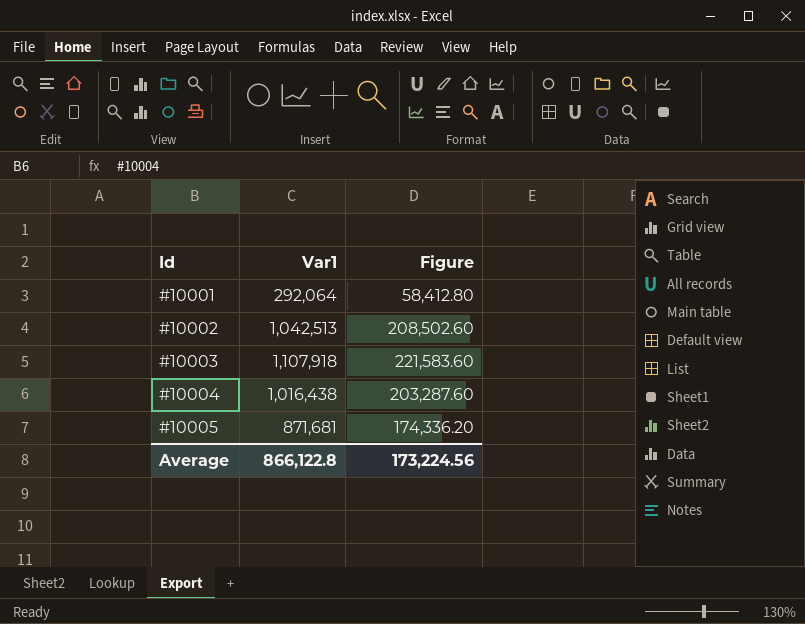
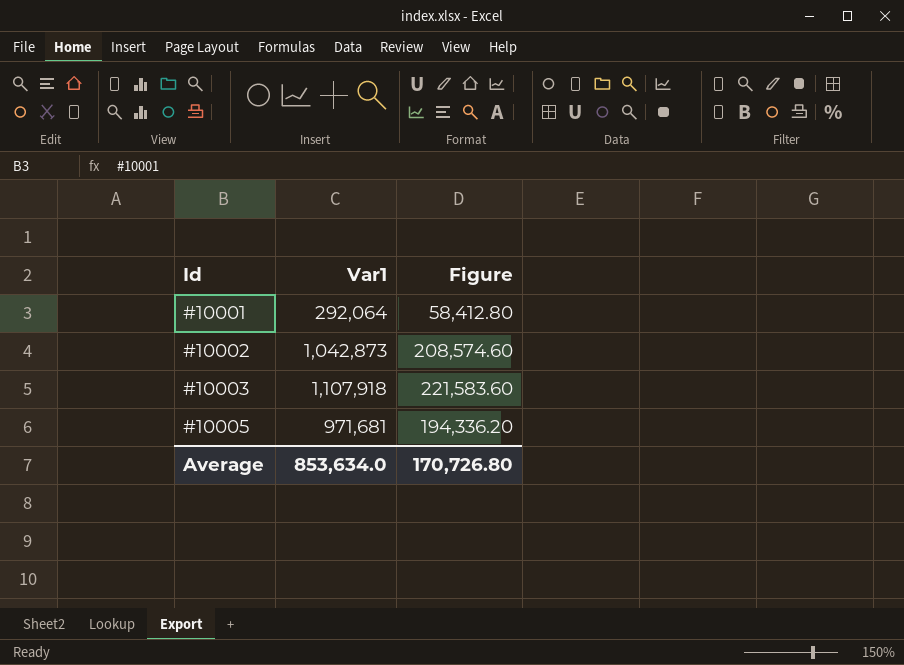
row #10004: 1,016,438 | 203,287.60 -> none
#10002 | Var1: 1,042,513 -> 1,042,873
#10002 | Figure: 208,502.60 -> 208,574.60
#10005 | Var1: 871,681 -> 971,681
#10005 | Figure: 174,336.20 -> 194,336.20
Average | Var1: 866,122.8 -> 853,634.0
Average | Figure: 173,224.56 -> 170,726.80

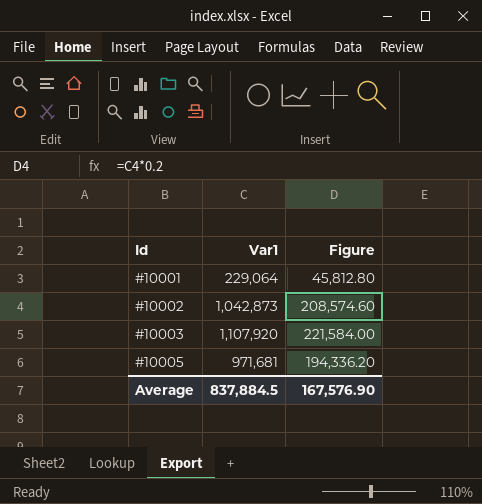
#10001 | Var1: 292,064 -> 229,064
#10001 | Figure: 58,412.80 -> 45,812.80
#10003 | Var1: 1,107,918 -> 1,107,920
#10003 | Figure: 221,583.60 -> 221,584.00
Average | Var1: 853,634.0 -> 837,884.5
Average | Figure: 170,726.80 -> 167,576.90

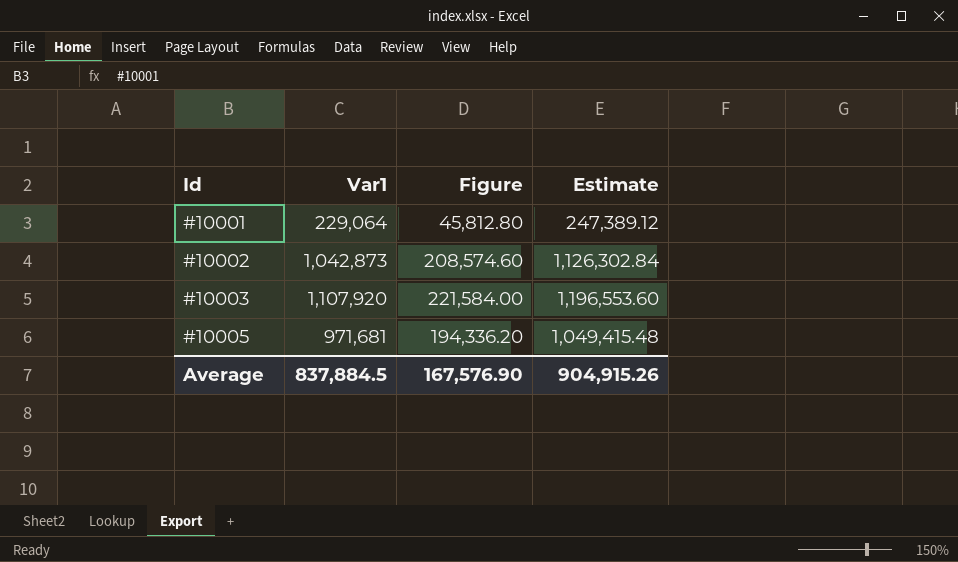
column Estimate | formula: none -> [Var1] * 1.08

